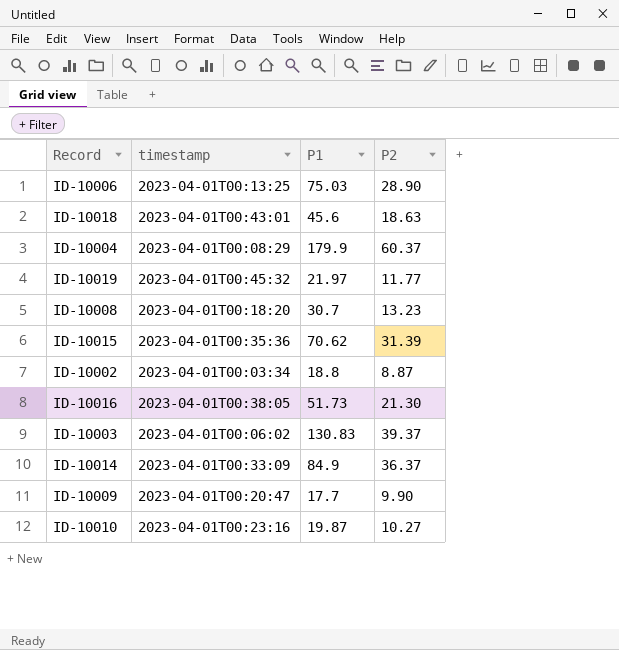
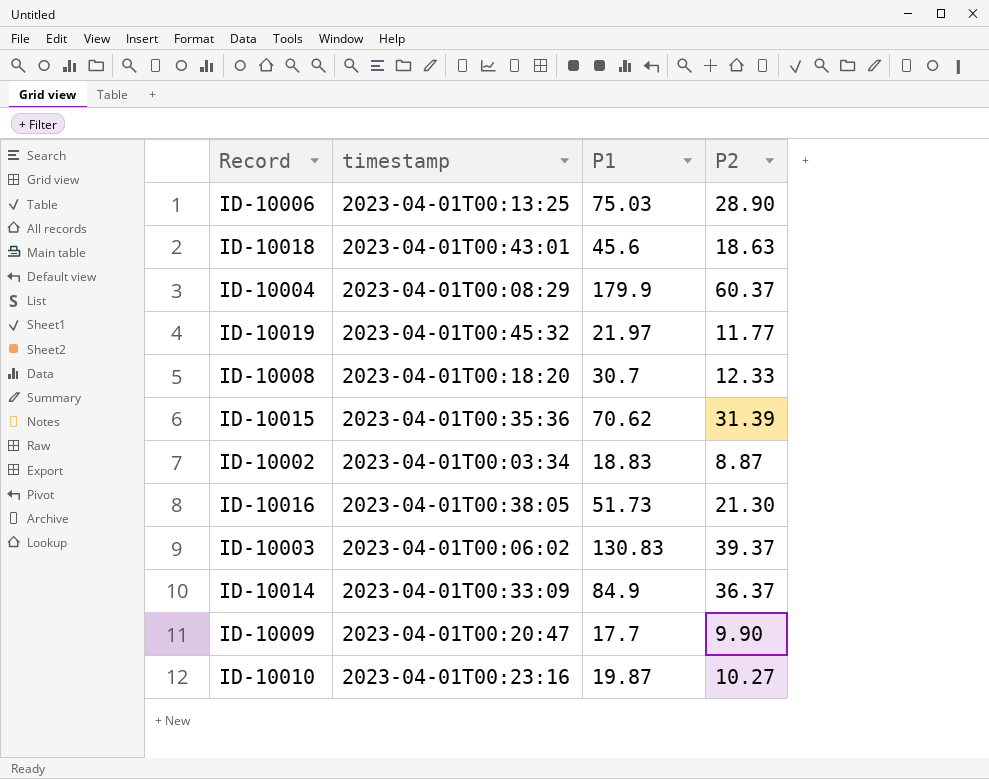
ID-10008 | P2: 13.23 -> 12.33
ID-10002 | P1: 18.8 -> 18.83

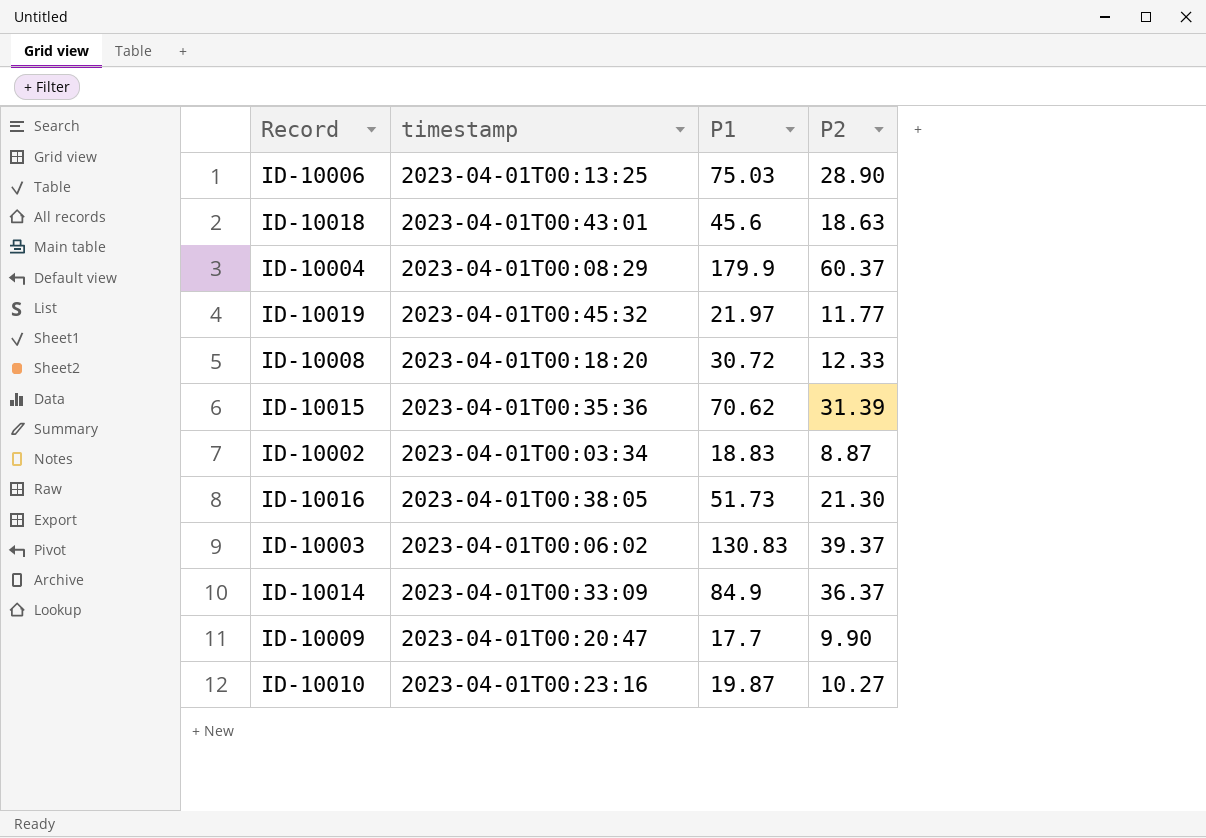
ID-10008 | P1: 30.7 -> 30.72

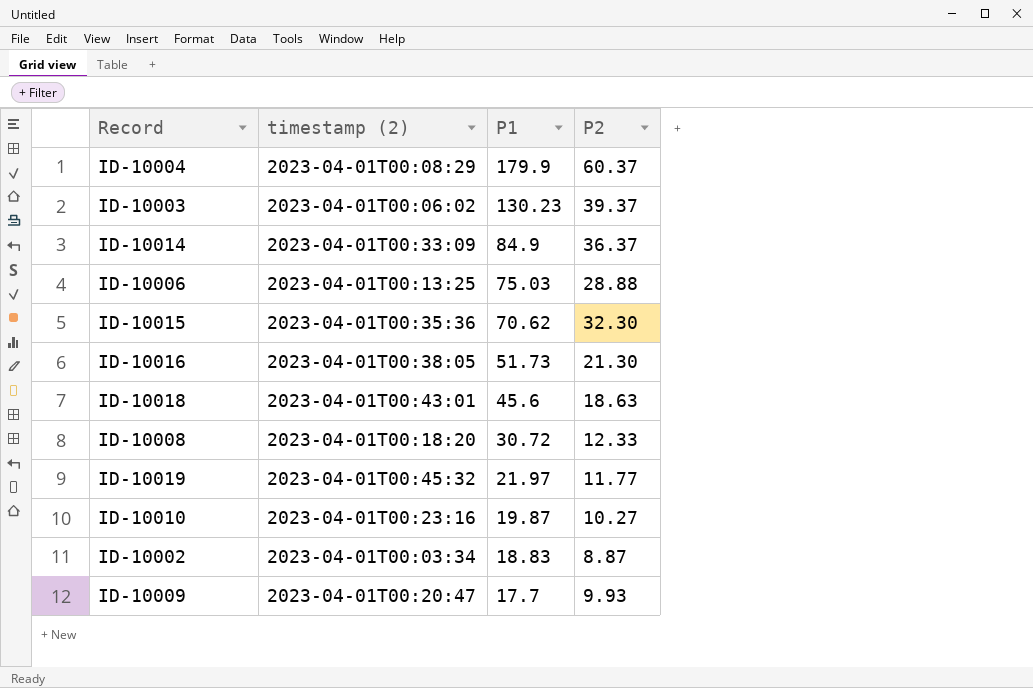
row order: none -> P1 descending
column name: timestamp -> timestamp (2)
ID-10003 | P1: 130.83 -> 130.23
ID-10006 | P2: 28.90 -> 28.88
ID-10015 | P2: 31.39 -> 32.30
ID-10009 | P2: 9.90 -> 9.93

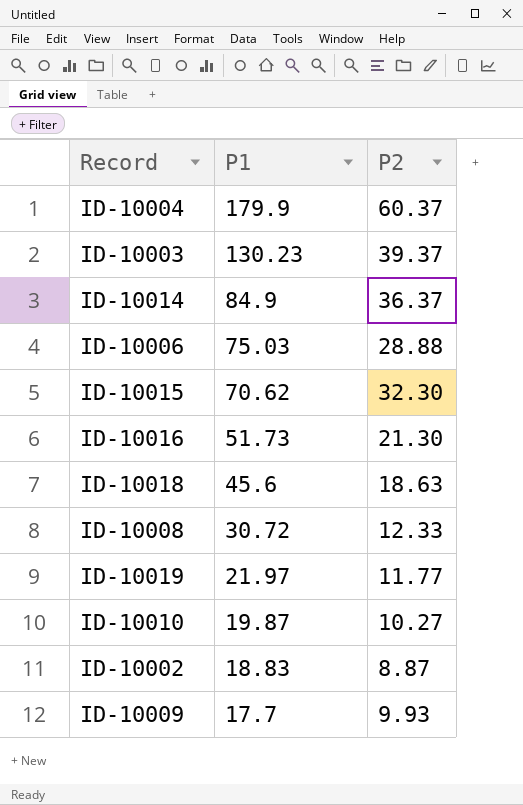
column timestamp (2) | position: 2 -> none

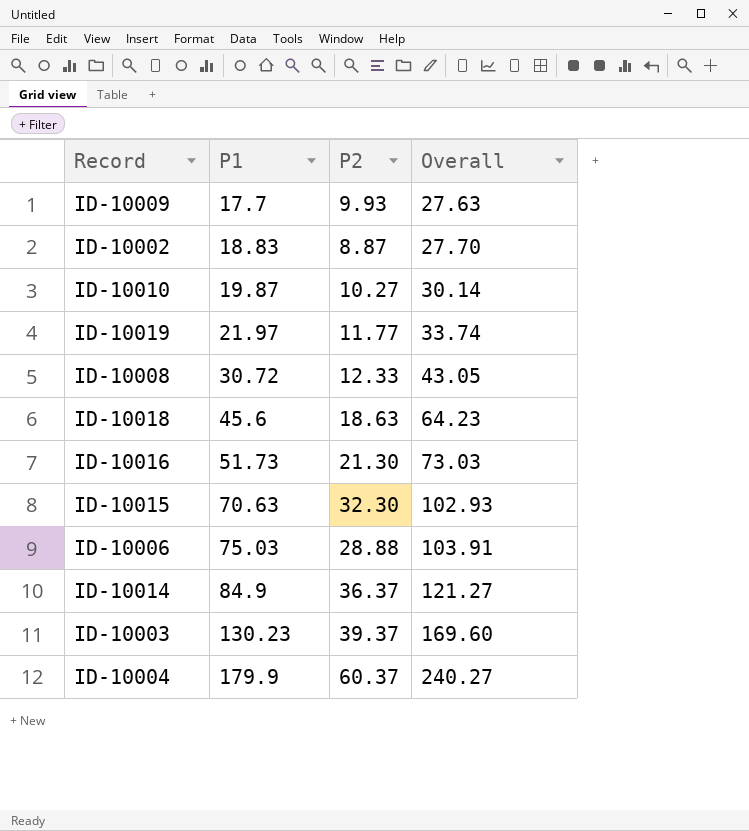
row order: P1 descending -> P1 ascending
column Overall | formula: none -> [P1] + [P2]
ID-10015 | P1: 70.62 -> 70.63

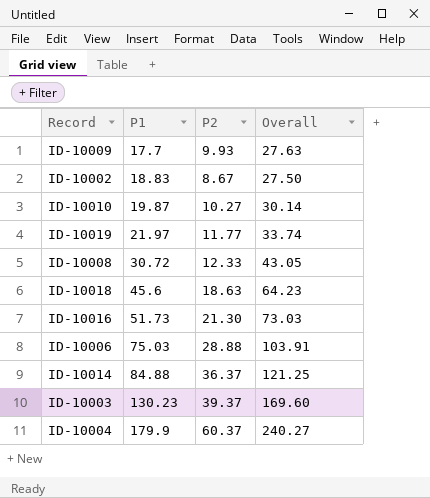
row ID-10015: 70.63 | 32.30 | 102.93 -> none
ID-10002 | P2: 8.87 -> 8.67
ID-10002 | Overall: 27.70 -> 27.50
ID-10014 | P1: 84.9 -> 84.88
ID-10014 | Overall: 121.27 -> 121.25

